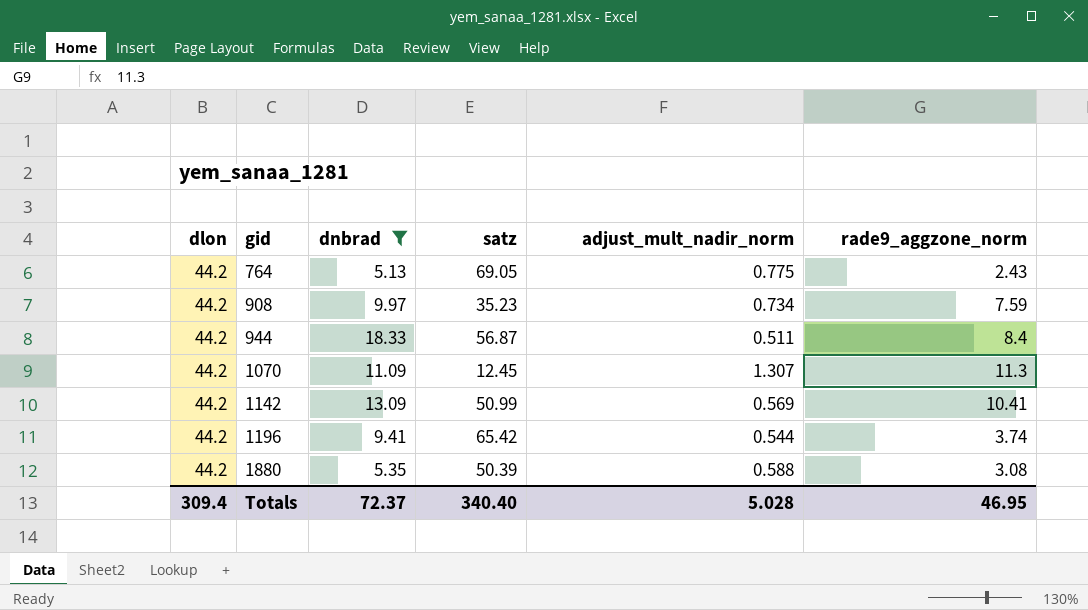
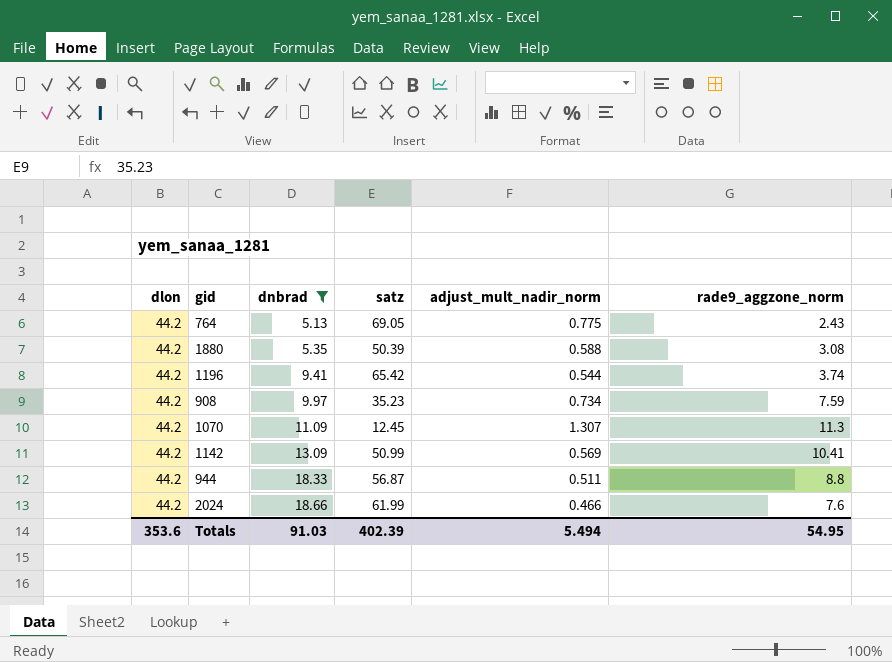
row order: gid ascending -> dnbrad ascending
944 | rade9_aggzone_norm: 8.4 -> 8.8
row 2024: none -> 44.2 | 18.66 | 61.99 | 0.466 | 7.6
Totals | dlon: 309.4 -> 353.6
Totals | dnbrad: 72.37 -> 91.03
Totals | satz: 340.40 -> 402.39
Totals | adjust_mult_nadir_norm: 5.028 -> 5.494
Totals | rade9_aggzone_norm: 46.95 -> 54.95

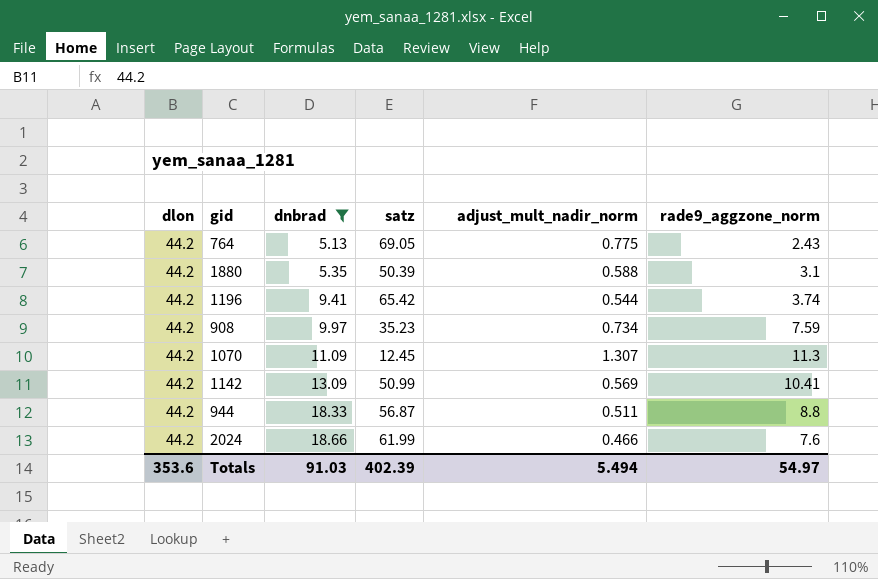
1880 | rade9_aggzone_norm: 3.08 -> 3.1
Totals | rade9_aggzone_norm: 54.95 -> 54.97

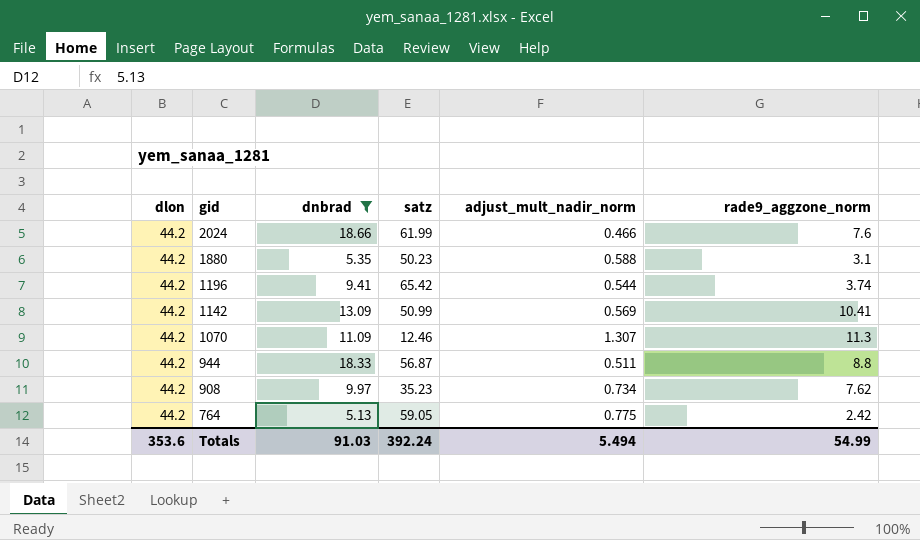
row order: dnbrad ascending -> gid descending
1880 | satz: 50.39 -> 50.23
1070 | satz: 12.45 -> 12.46
908 | rade9_aggzone_norm: 7.59 -> 7.62
764 | satz: 69.05 -> 59.05
764 | rade9_aggzone_norm: 2.43 -> 2.42
Totals | satz: 402.39 -> 392.24
Totals | rade9_aggzone_norm: 54.97 -> 54.99

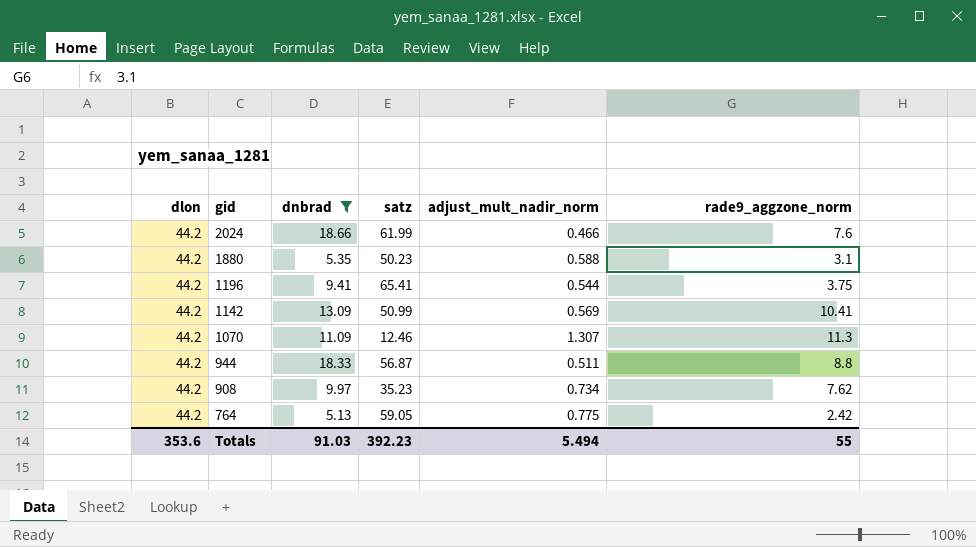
1196 | satz: 65.42 -> 65.41
1196 | rade9_aggzone_norm: 3.74 -> 3.75
Totals | satz: 392.24 -> 392.23
Totals | rade9_aggzone_norm: 54.99 -> 55

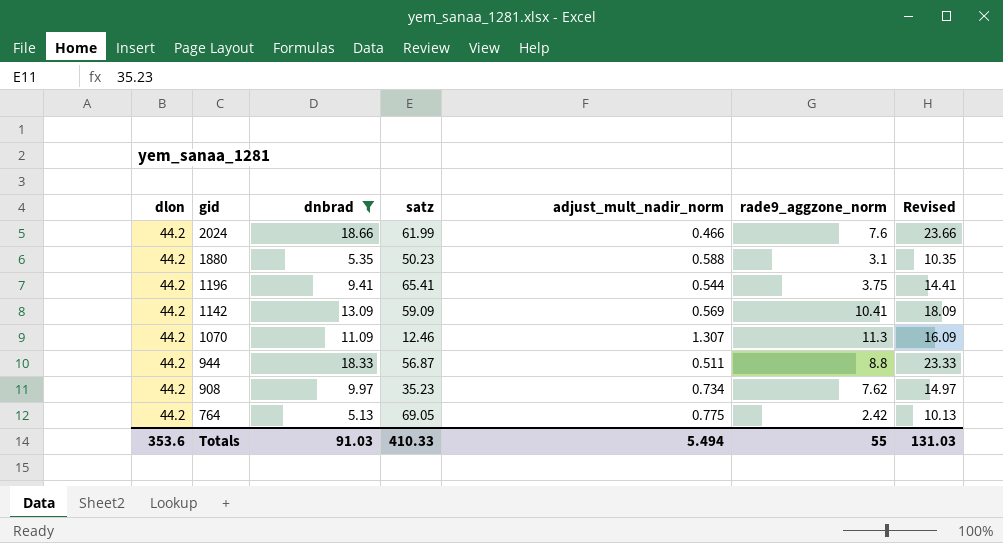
column Revised | formula: none -> [dnbrad] + 5
1142 | satz: 50.99 -> 59.09
764 | satz: 59.05 -> 69.05
Totals | satz: 392.23 -> 410.33

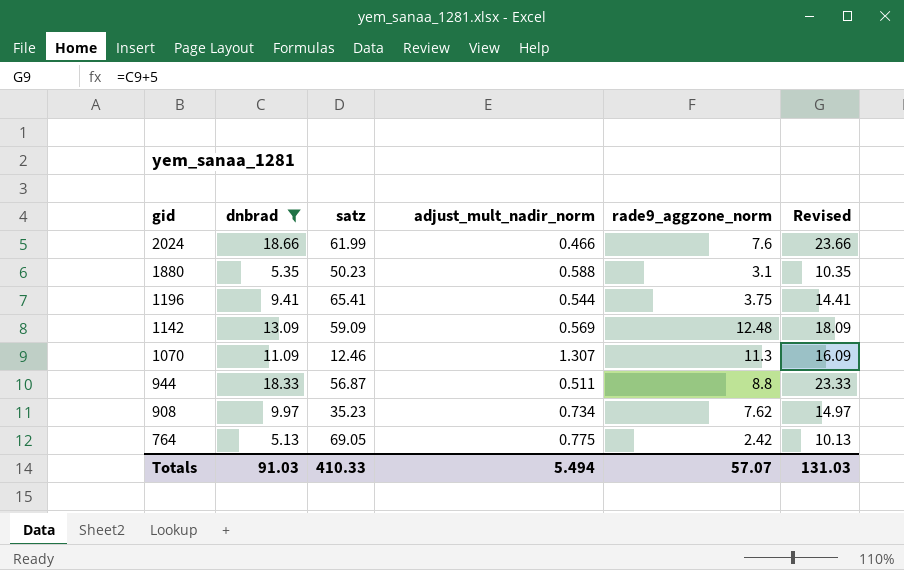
column dlon | position: 1 -> none
1142 | rade9_aggzone_norm: 10.41 -> 12.48
Totals | rade9_aggzone_norm: 55 -> 57.07

